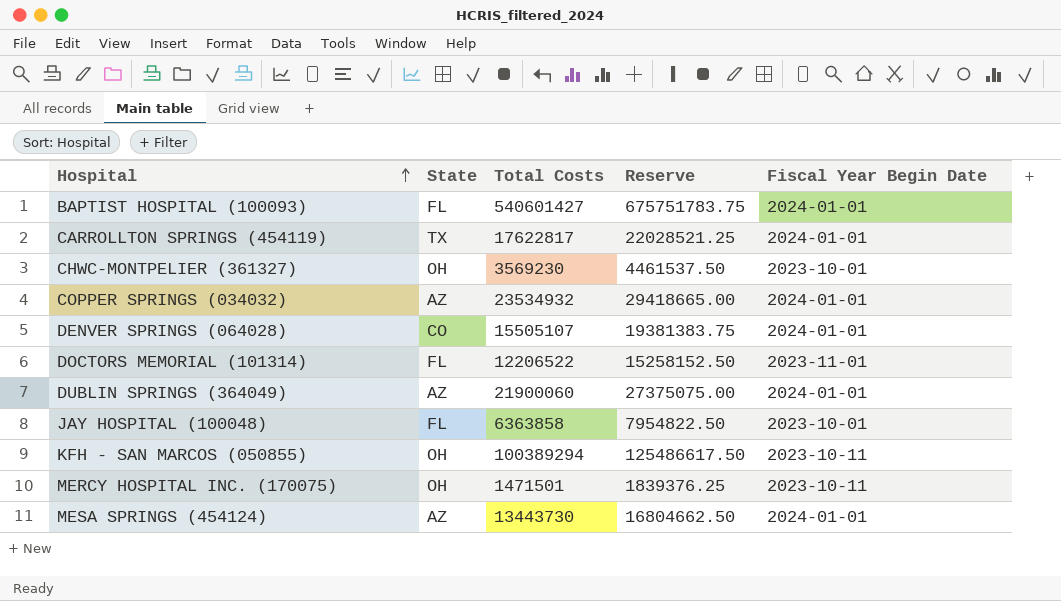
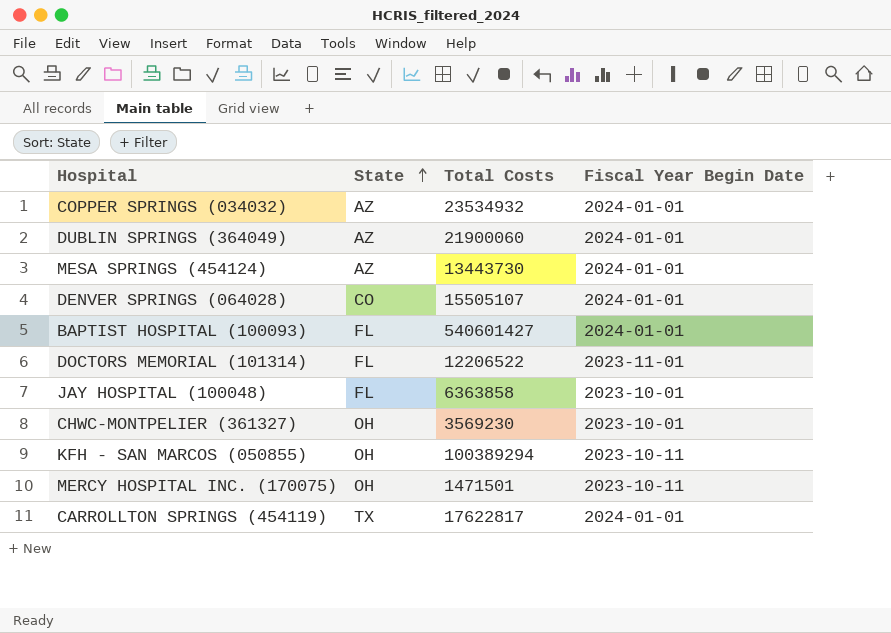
row order: Hospital ascending -> State ascending
column Reserve | formula: [Total Costs] * 1.25 -> none

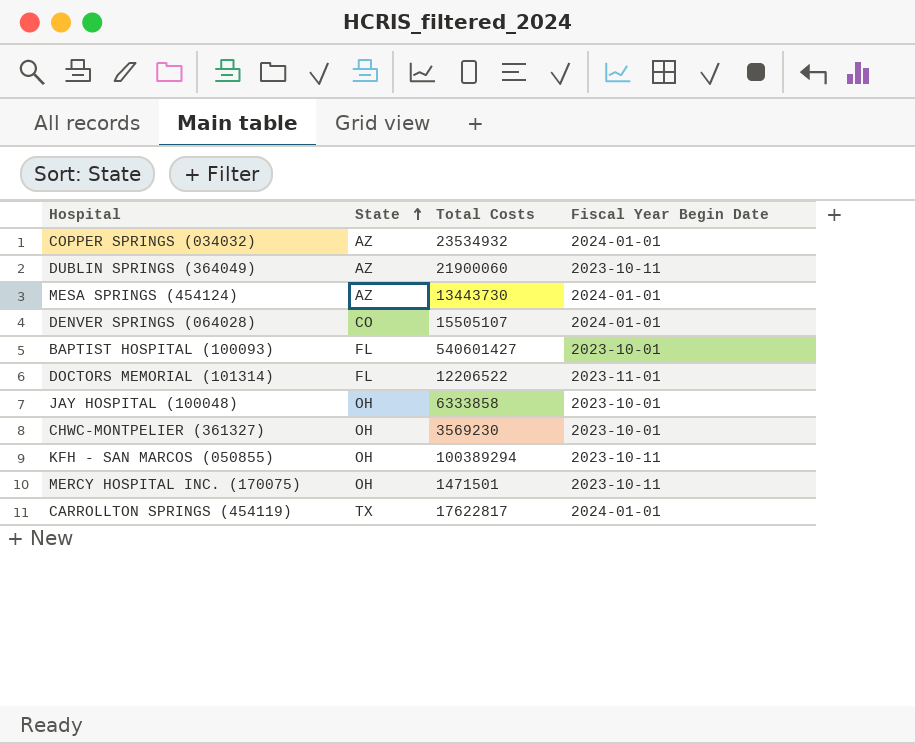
DUBLIN SPRINGS (364049) | Fiscal Year Begin Date: 2024-01-01 -> 2023-10-11
BAPTIST HOSPITAL (100093) | Fiscal Year Begin Date: 2024-01-01 -> 2023-10-01
JAY HOSPITAL (100048) | State: FL -> OH
JAY HOSPITAL (100048) | Total Costs: 6363858 -> 6333858

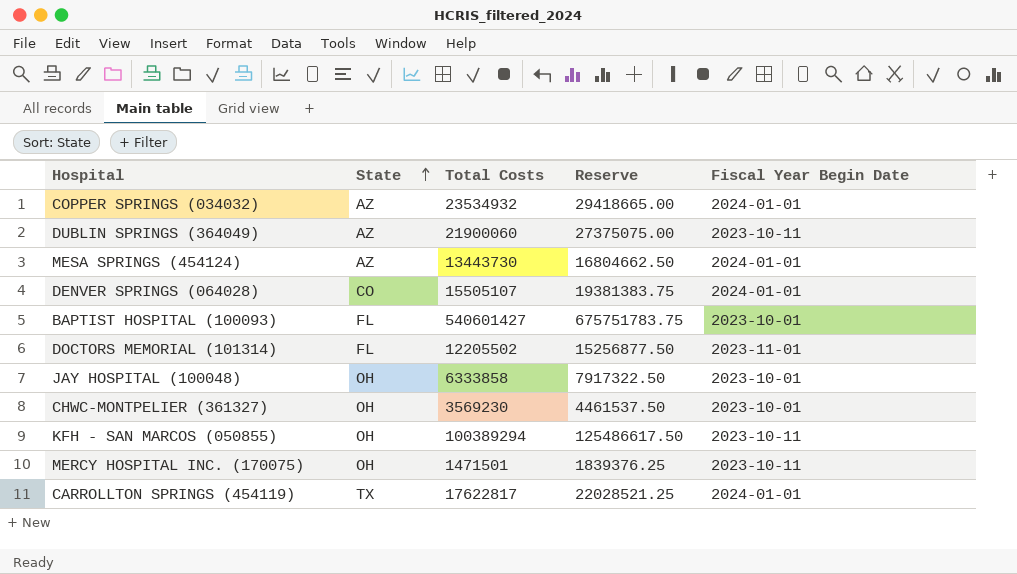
column Reserve | formula: none -> [Total Costs] * 1.25
DOCTORS MEMORIAL (101314) | Total Costs: 12206522 -> 12205502

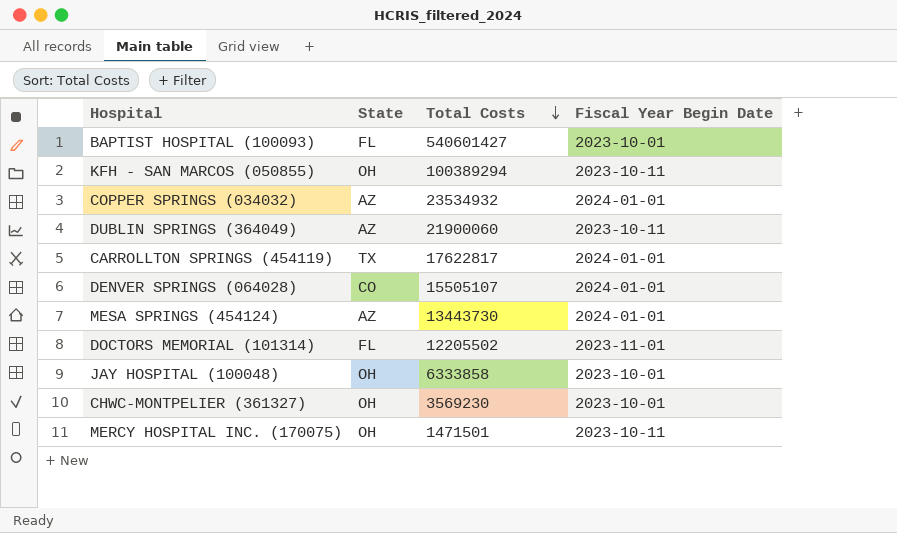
row order: State ascending -> Total Costs descending
column Reserve | formula: [Total Costs] * 1.25 -> none

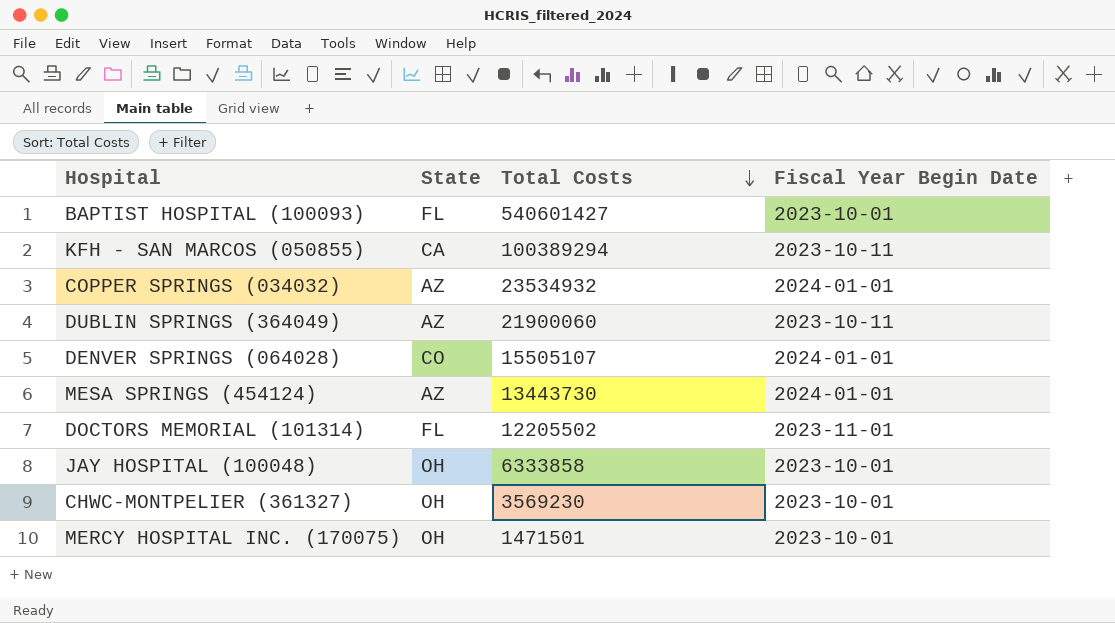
row CARROLLTON SPRINGS (454119): TX | 17622817 | 2024-01-01 -> none
KFH - SAN MARCOS (050855) | State: OH -> CA
MERCY HOSPITAL INC. (170075) | Fiscal Year Begin Date: 2023-10-11 -> 2023-10-01

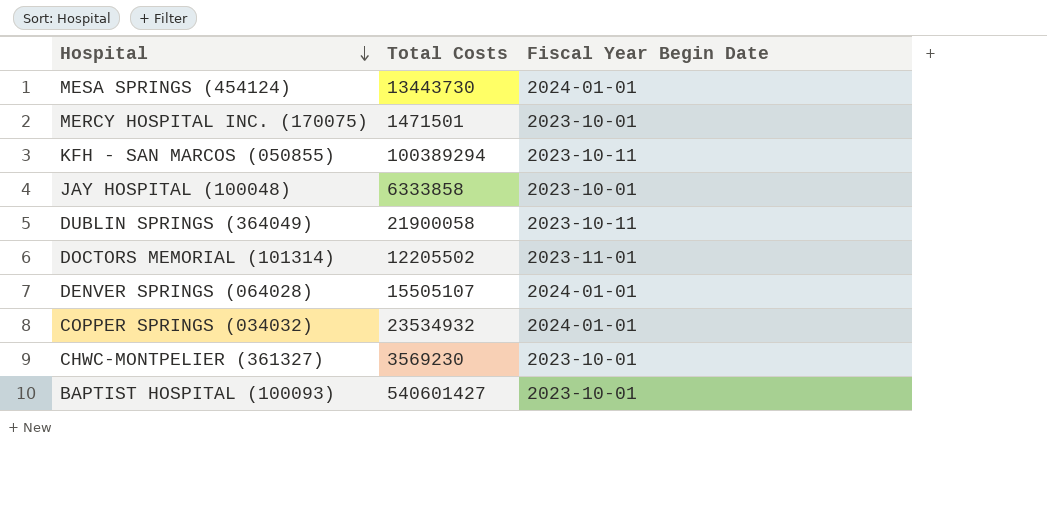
row order: Total Costs descending -> Hospital descending
column State | position: 2 -> none
DUBLIN SPRINGS (364049) | Total Costs: 21900060 -> 21900058

